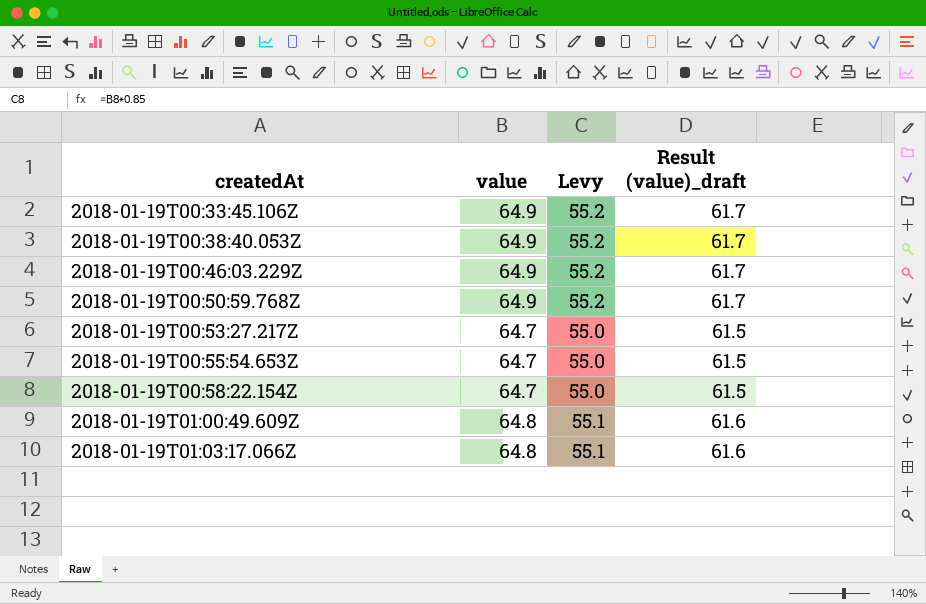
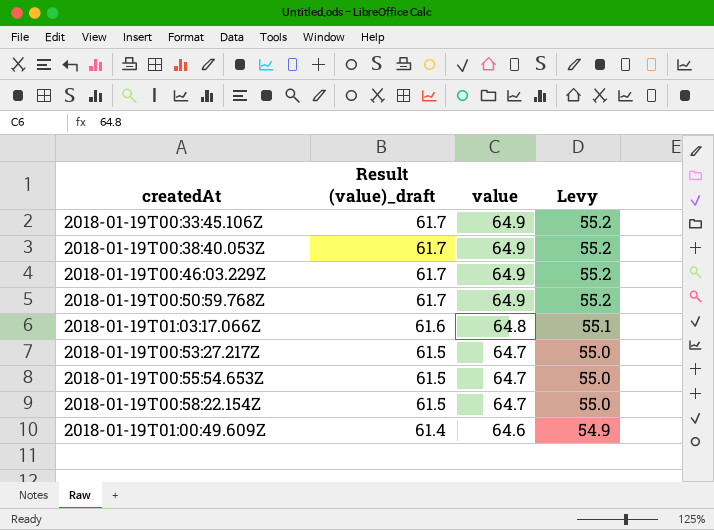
row order: createdAt ascending -> Result (value)_draft descending
column Result (value)_draft | position: 4 -> 2
2018-01-19T01:00:49.609Z | Result (value)_draft: 61.6 -> 61.4
2018-01-19T01:00:49.609Z | value: 64.8 -> 64.6
2018-01-19T01:00:49.609Z | Levy: 55.1 -> 54.9

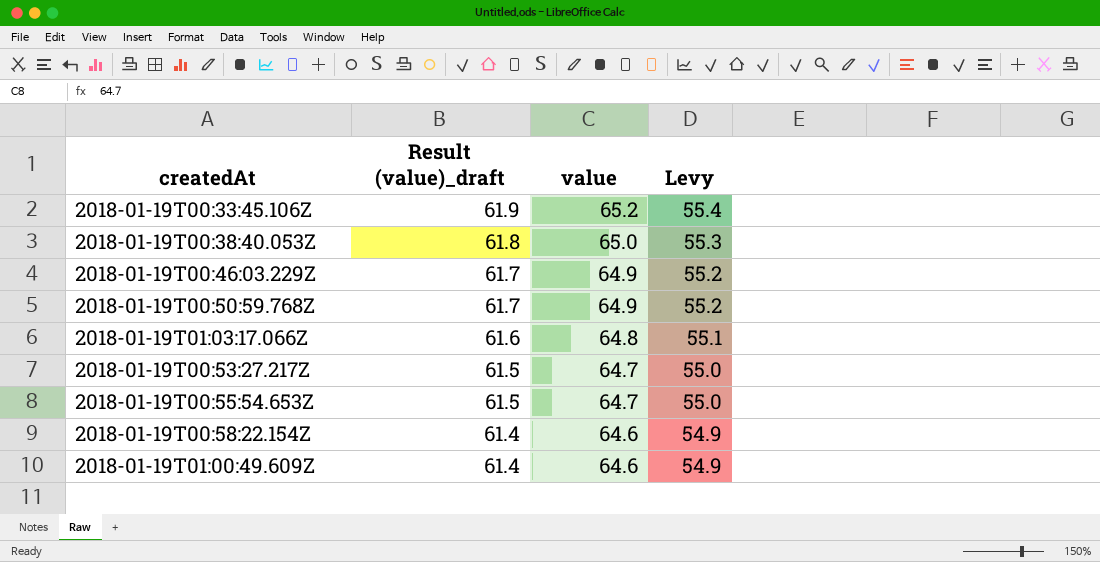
2018-01-19T00:33:45.106Z | Result (value)_draft: 61.7 -> 61.9
2018-01-19T00:33:45.106Z | value: 64.9 -> 65.2
2018-01-19T00:33:45.106Z | Levy: 55.2 -> 55.4
2018-01-19T00:38:40.053Z | Result (value)_draft: 61.7 -> 61.8
2018-01-19T00:38:40.053Z | value: 64.9 -> 65.0
2018-01-19T00:38:40.053Z | Levy: 55.2 -> 55.3
2018-01-19T00:58:22.154Z | Result (value)_draft: 61.5 -> 61.4
2018-01-19T00:58:22.154Z | value: 64.7 -> 64.6
2018-01-19T00:58:22.154Z | Levy: 55.0 -> 54.9

